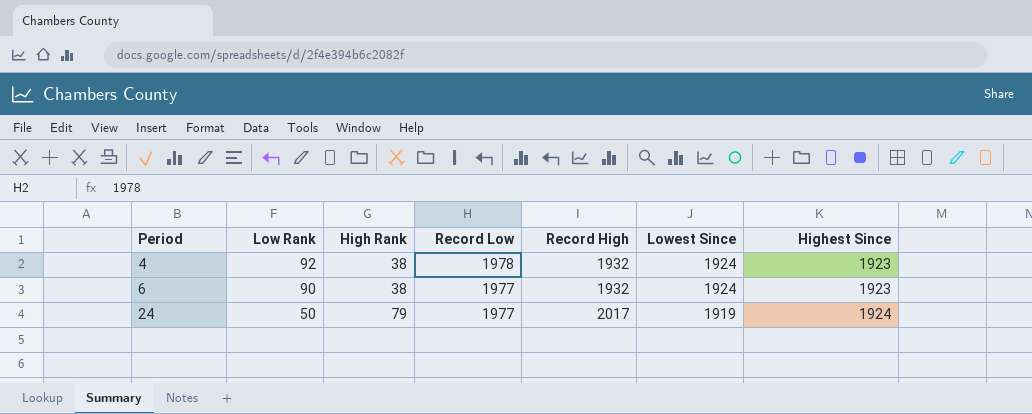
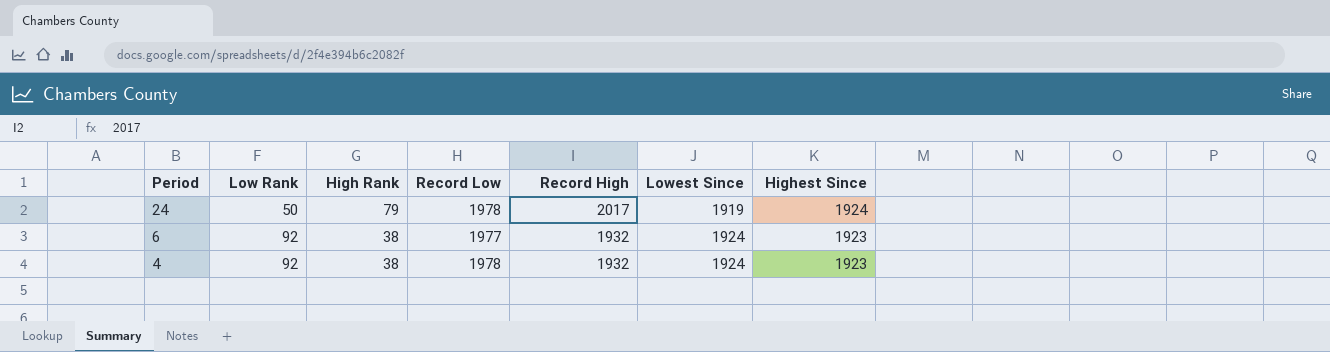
row order: Period ascending -> Period descending
24 | Record Low: 1977 -> 1978
6 | Low Rank: 90 -> 92

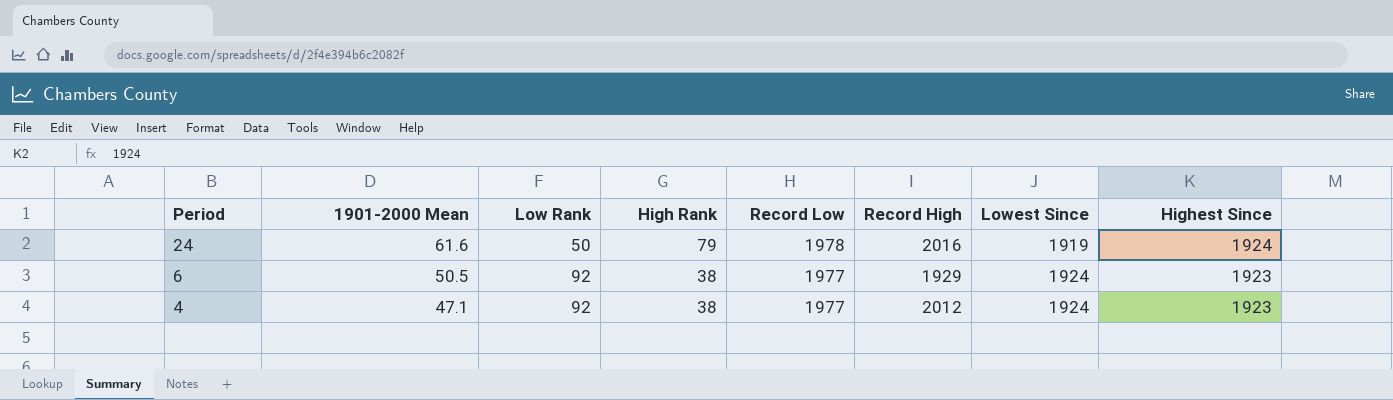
column 1901-2000 Mean | position: none -> 2
24 | Record High: 2017 -> 2016
6 | Record High: 1932 -> 1929
4 | Record Low: 1978 -> 1977
4 | Record High: 1932 -> 2012

